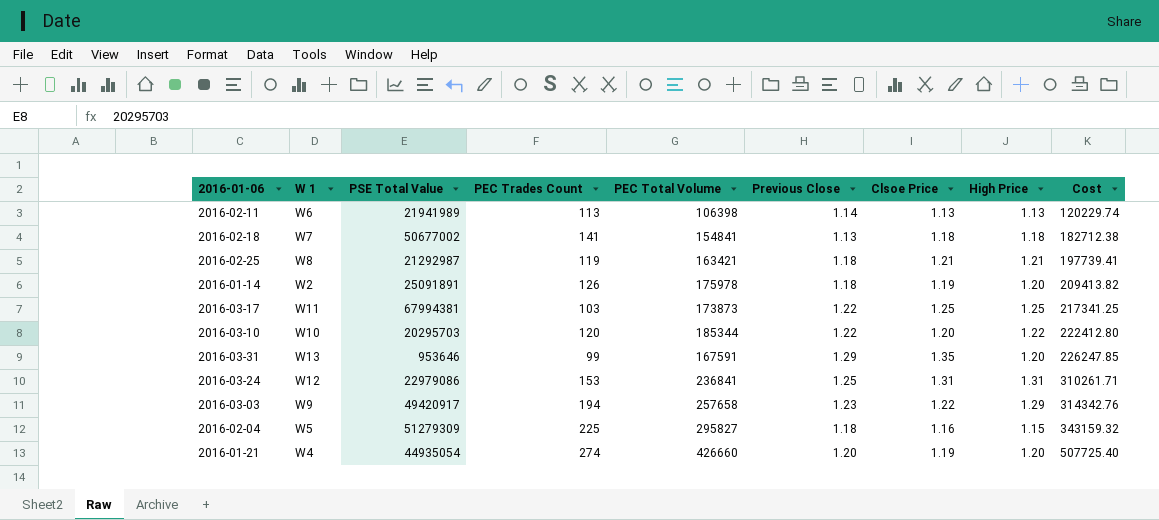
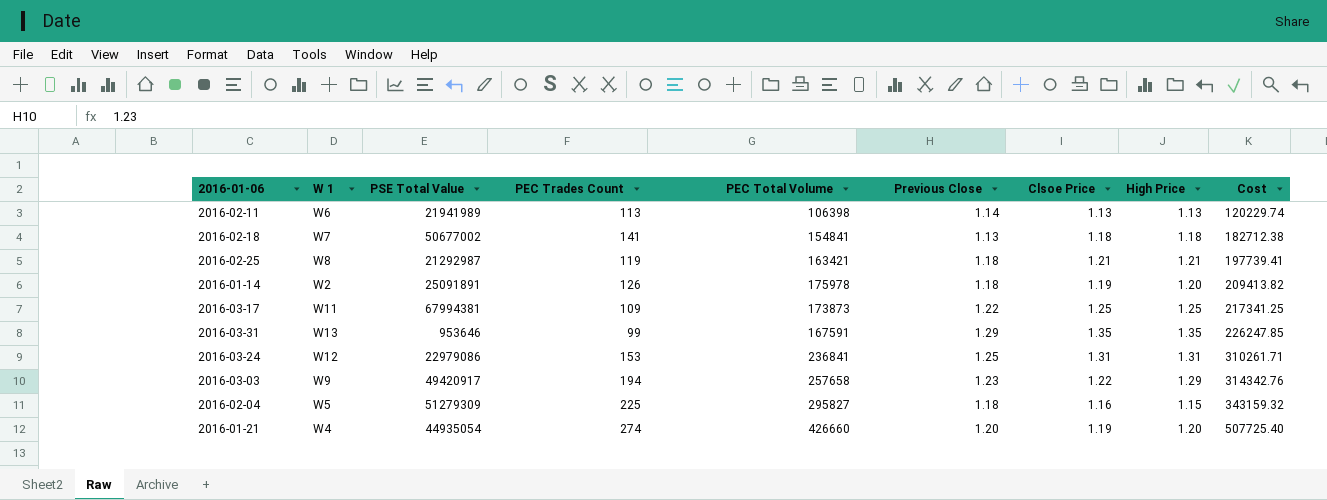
row 2016-03-10: W10 | 20295703 | 120 | 185344 | 1.22 | 1.20 | 1.22 | 222412.80 -> none
2016-03-17 | PEC Trades Count: 103 -> 109
2016-03-31 | High Price: 1.20 -> 1.35

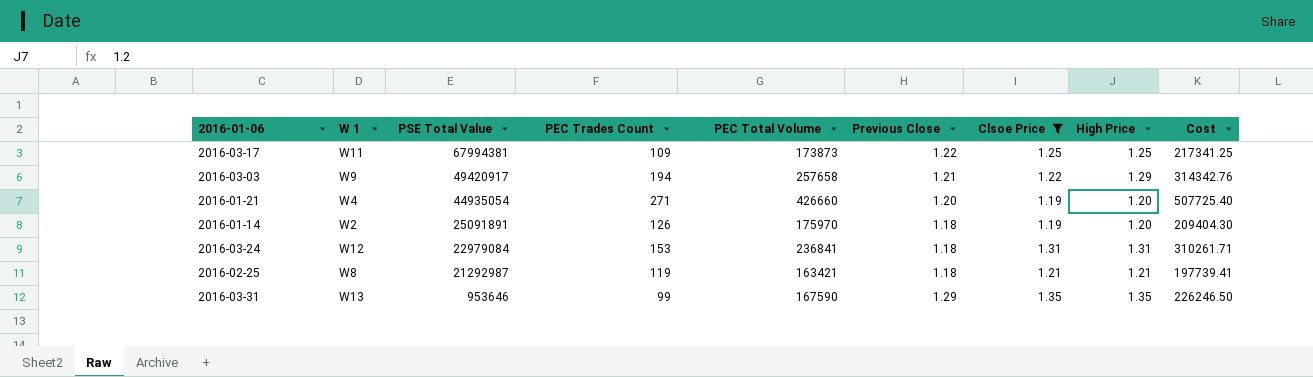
filter: none -> Clsoe Price >= 1.19
row order: Cost ascending -> PSE Total Value descending
2016-03-03 | Previous Close: 1.23 -> 1.21
2016-01-21 | PEC Trades Count: 274 -> 271
2016-01-14 | PEC Total Volume: 175978 -> 175970
2016-01-14 | Cost: 209413.82 -> 209404.30
2016-03-24 | PSE Total Value: 22979086 -> 22979084
2016-03-24 | Previous Close: 1.25 -> 1.18
2016-03-31 | PEC Total Volume: 167591 -> 167590
2016-03-31 | Cost: 226247.85 -> 226246.50

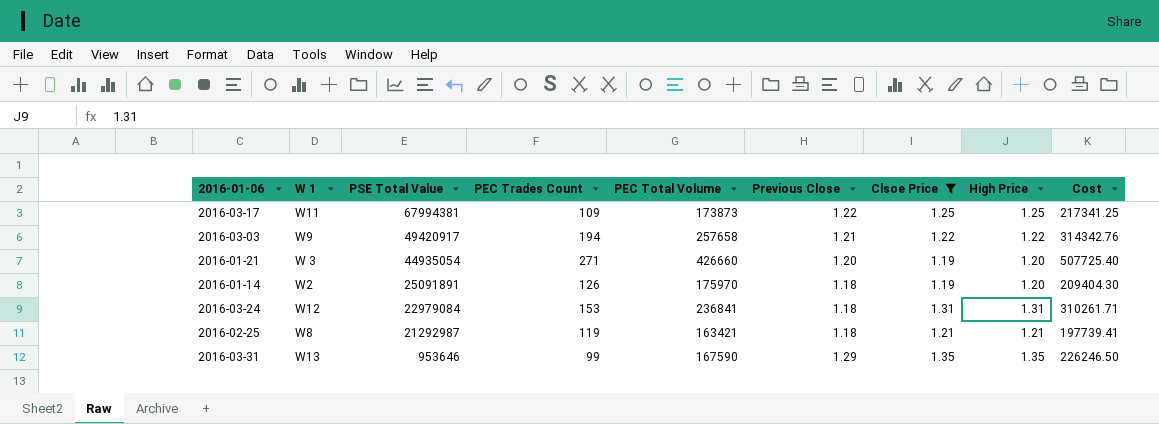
2016-03-03 | High Price: 1.29 -> 1.22
2016-01-21 | W 1: W4 -> W 3

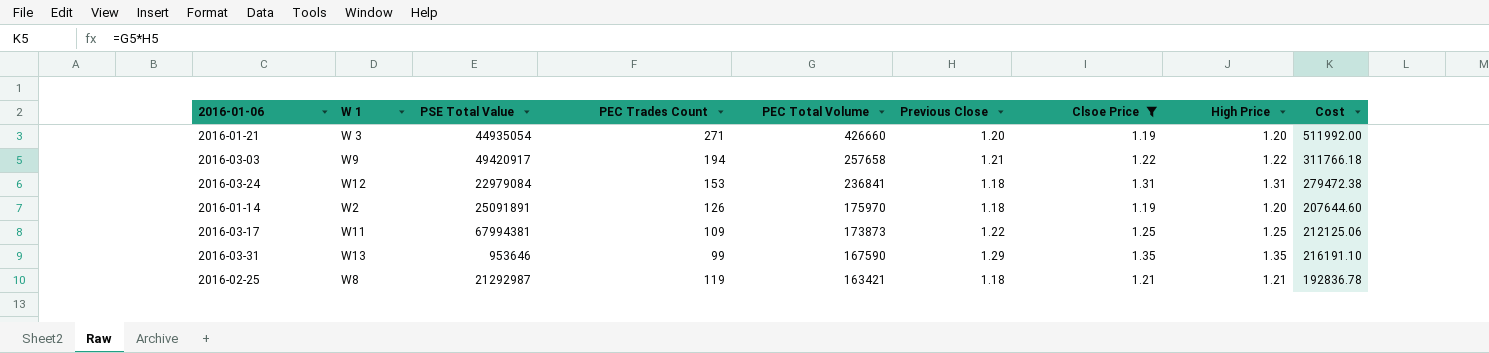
row order: PSE Total Value descending -> PEC Total Volume descending
column Cost | formula: [PEC Total Volume] * [Clsoe Price] -> [PEC Total Volume] * [Previous Close]

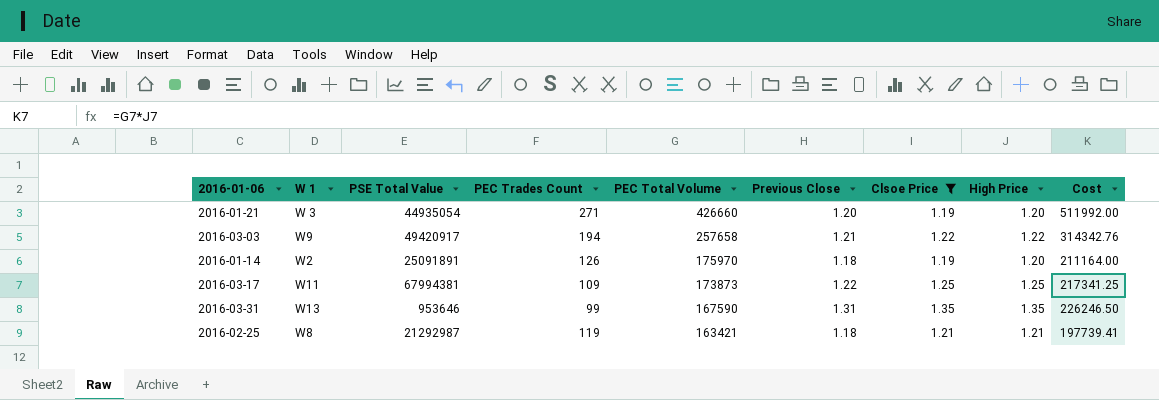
column Cost | formula: [PEC Total Volume] * [Previous Close] -> [PEC Total Volume] * [High Price]
row 2016-03-24: W12 | 22979084 | 153 | 236841 | 1.18 | 1.31 | 1.31 | 279472.38 -> none
2016-03-31 | Previous Close: 1.29 -> 1.31

